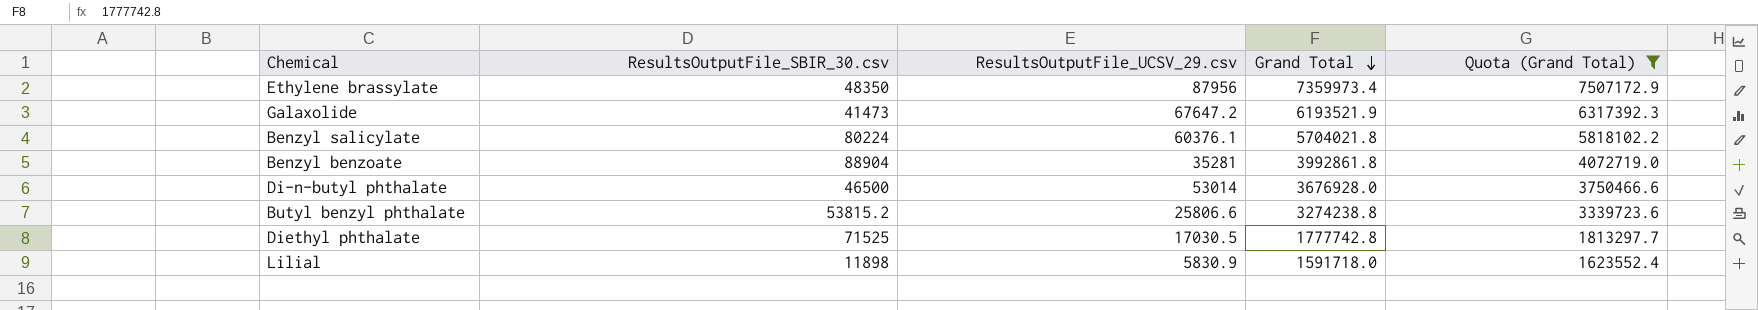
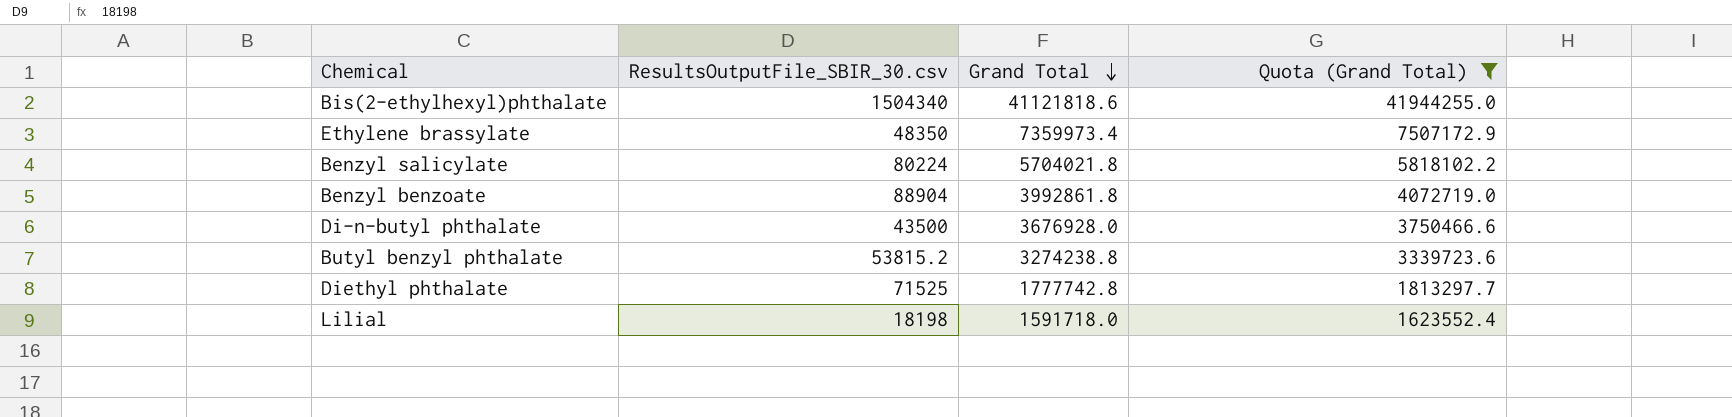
column ResultsOutputFile_UCSV_29.csv | position: 3 -> none
row Galaxolide: 41473 | 67647.2 | 6193521.9 | 6317392.3 -> none
row Bis(2-ethylhexyl)phthalate: none -> 1504340 | 41121818.6 | 41944255.0
Di-n-butyl phthalate | ResultsOutputFile_SBIR_30.csv: 46500 -> 43500
Lilial | ResultsOutputFile_SBIR_30.csv: 11898 -> 18198

